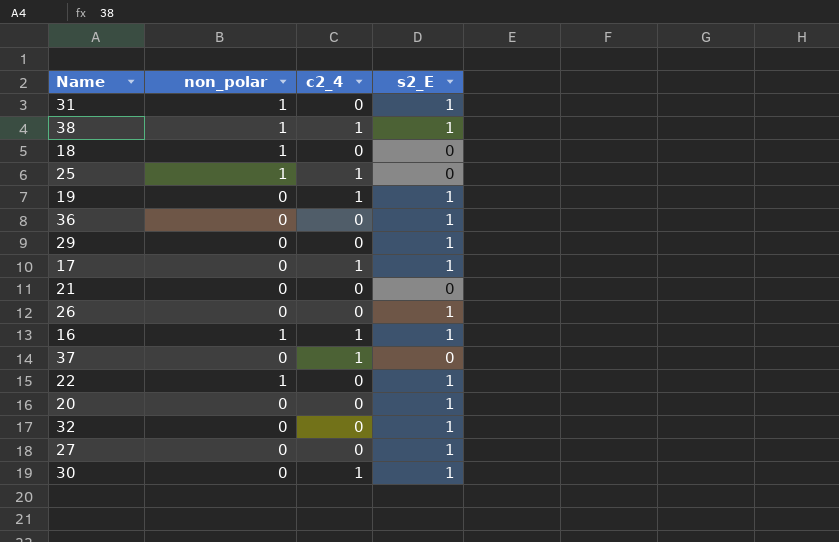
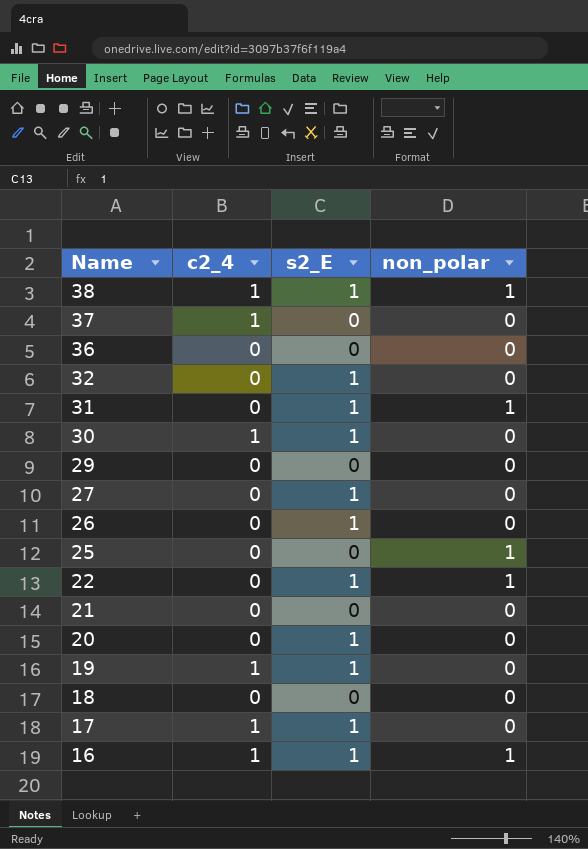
row order: none -> Name descending
column non_polar | position: 2 -> 4
36 | s2_E: 1 -> 0
29 | s2_E: 1 -> 0
25 | c2_4: 1 -> 0
18 | non_polar: 1 -> 0

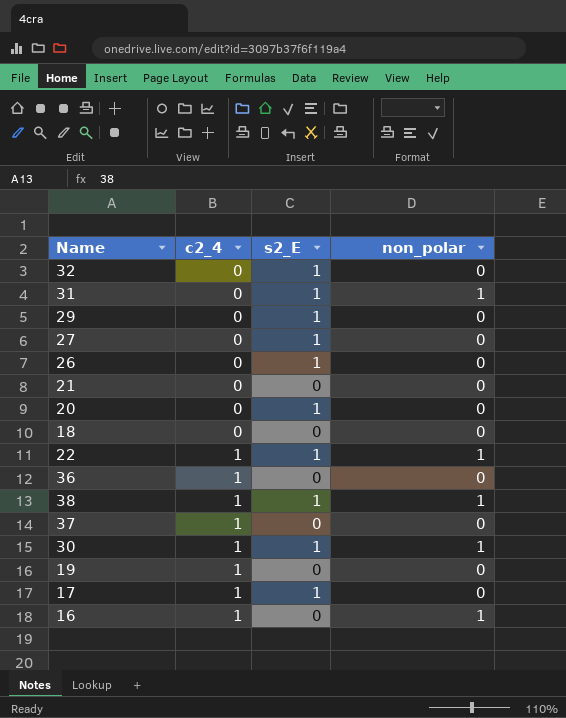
row order: Name descending -> c2_4 ascending
row 25: 0 | 0 | 1 -> none
29 | s2_E: 0 -> 1
22 | c2_4: 0 -> 1
36 | c2_4: 0 -> 1
30 | non_polar: 0 -> 1
19 | s2_E: 1 -> 0
16 | s2_E: 1 -> 0

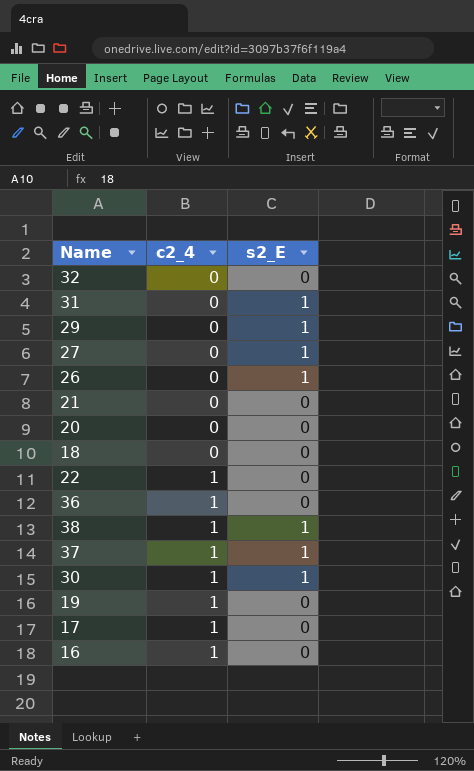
column non_polar | position: 4 -> none
32 | s2_E: 1 -> 0
20 | s2_E: 1 -> 0
22 | s2_E: 1 -> 0
37 | s2_E: 0 -> 1
17 | s2_E: 1 -> 0

